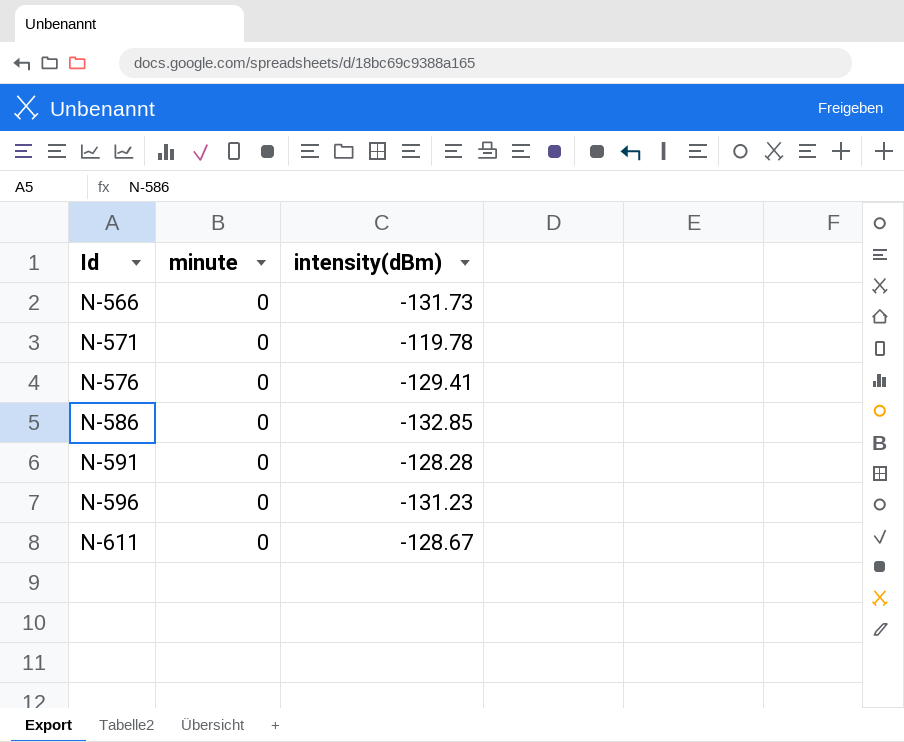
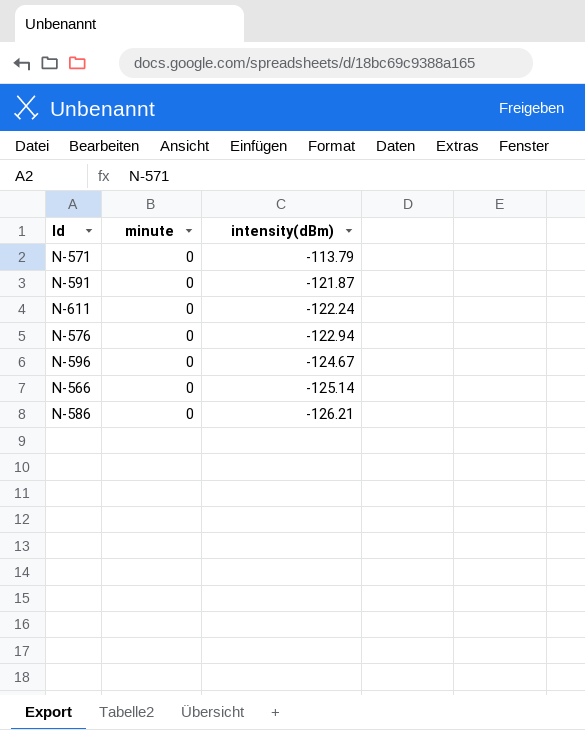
row order: Id ascending -> intensity(dBm) descending
N-571 | intensity(dBm): -119.78 -> -113.79
N-591 | intensity(dBm): -128.28 -> -121.87
N-611 | intensity(dBm): -128.67 -> -122.24
N-576 | intensity(dBm): -129.41 -> -122.94
N-596 | intensity(dBm): -131.23 -> -124.67
N-566 | intensity(dBm): -131.73 -> -125.14
N-586 | intensity(dBm): -132.85 -> -126.21

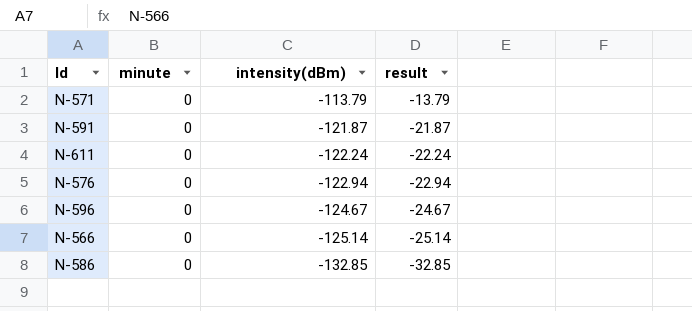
column result | formula: none -> [intensity(dBm)] + 100
N-586 | intensity(dBm): -126.21 -> -132.85

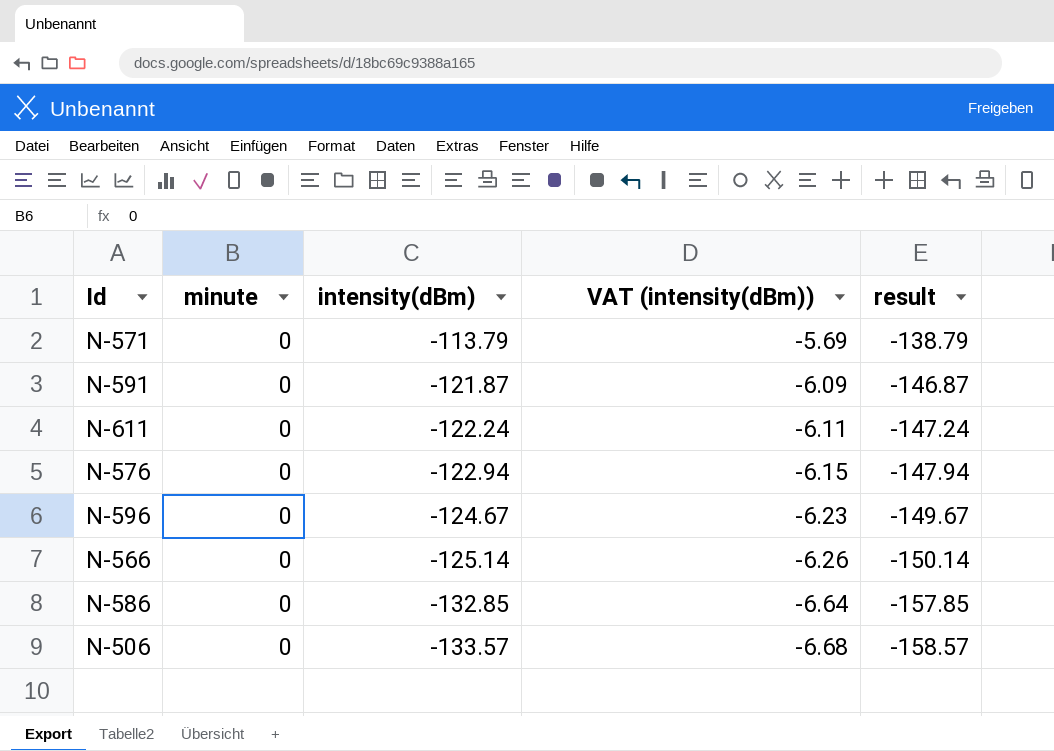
column VAT (intensity(dBm)) | formula: none -> [intensity(dBm)] * 0.05
column result | formula: [intensity(dBm)] + 100 -> [intensity(dBm)] - 25
row N-506: none -> 0 | -133.57 | -6.68 | -158.57

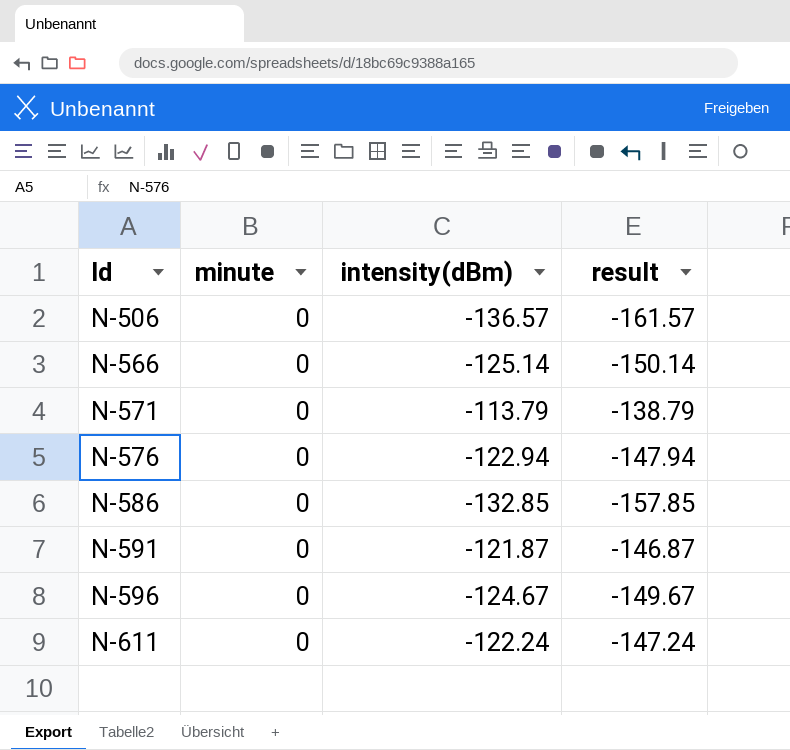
row order: intensity(dBm) descending -> Id ascending
column VAT (intensity(dBm)) | formula: [intensity(dBm)] * 0.05 -> none
N-506 | intensity(dBm): -133.57 -> -136.57
N-506 | result: -158.57 -> -161.57

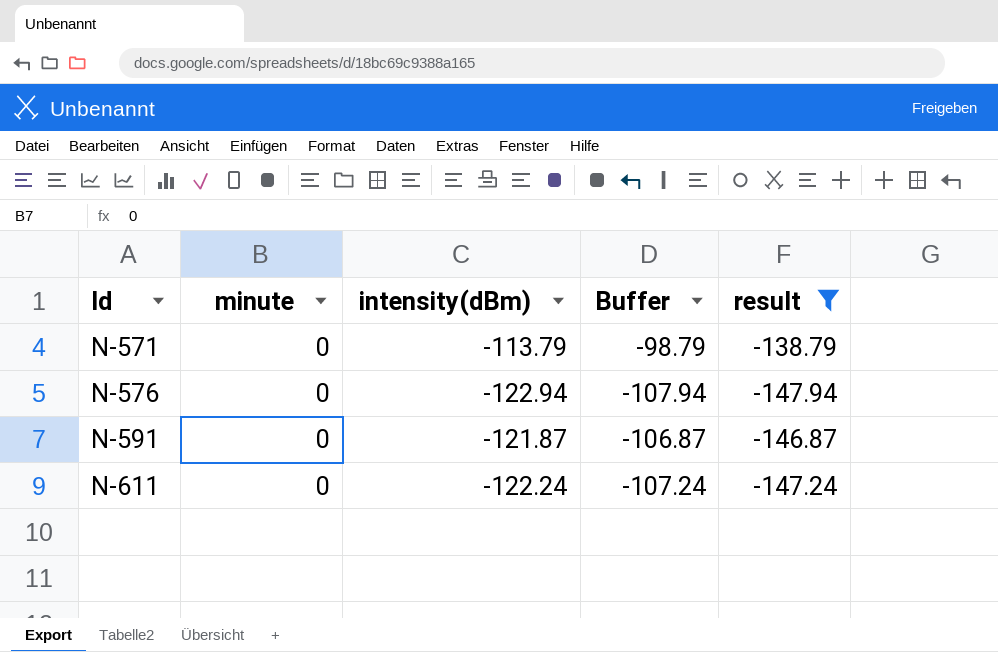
filter: none -> result >= -147.94
column Buffer | formula: none -> [intensity(dBm)] + 15

